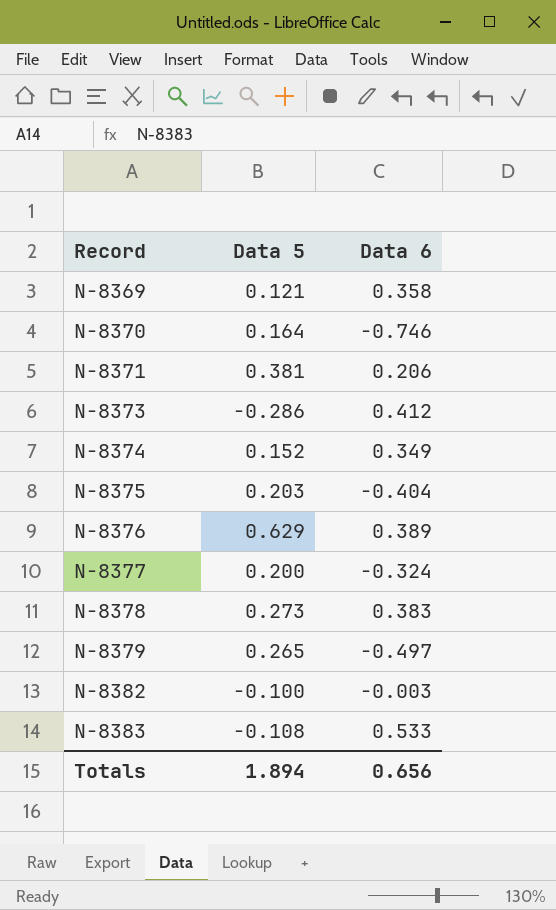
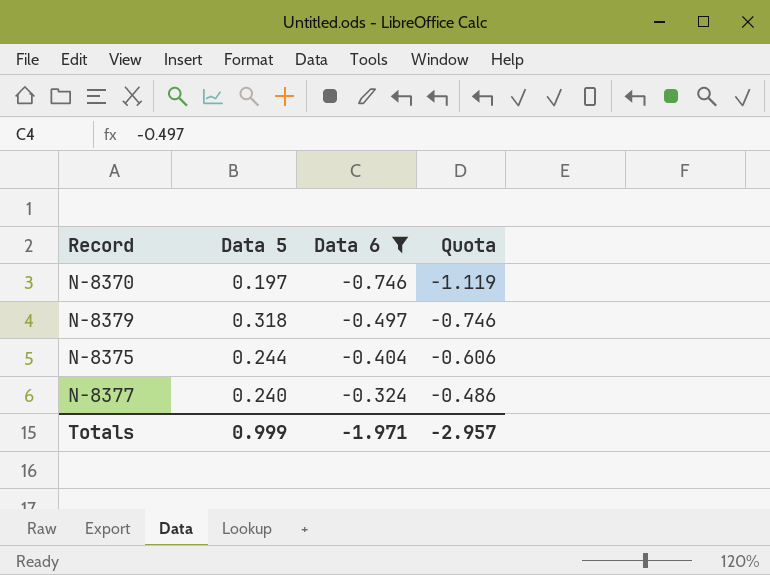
filter: none -> Data 6 <= -0.324
row order: Record ascending -> Data 6 ascending
column Quota | formula: none -> [Data 6] * 1.5
N-8370 | Data 5: 0.164 -> 0.197
N-8379 | Data 5: 0.265 -> 0.318
N-8375 | Data 5: 0.203 -> 0.244
N-8377 | Data 5: 0.200 -> 0.240
Totals | Data 5: 1.894 -> 0.999
Totals | Data 6: 0.656 -> -1.971

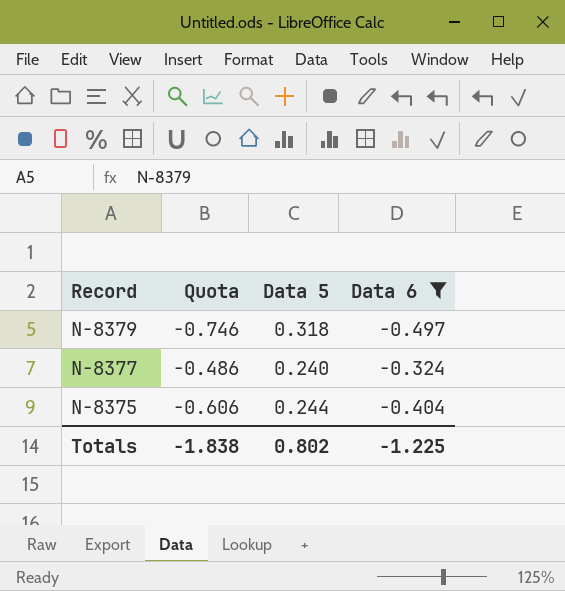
row order: Data 6 ascending -> Record descending
column Quota | position: 4 -> 2
row N-8370: 0.197 | -0.746 | -1.119 -> none
Totals | Quota: -2.957 -> -1.838
Totals | Data 5: 0.999 -> 0.802
Totals | Data 6: -1.971 -> -1.225

